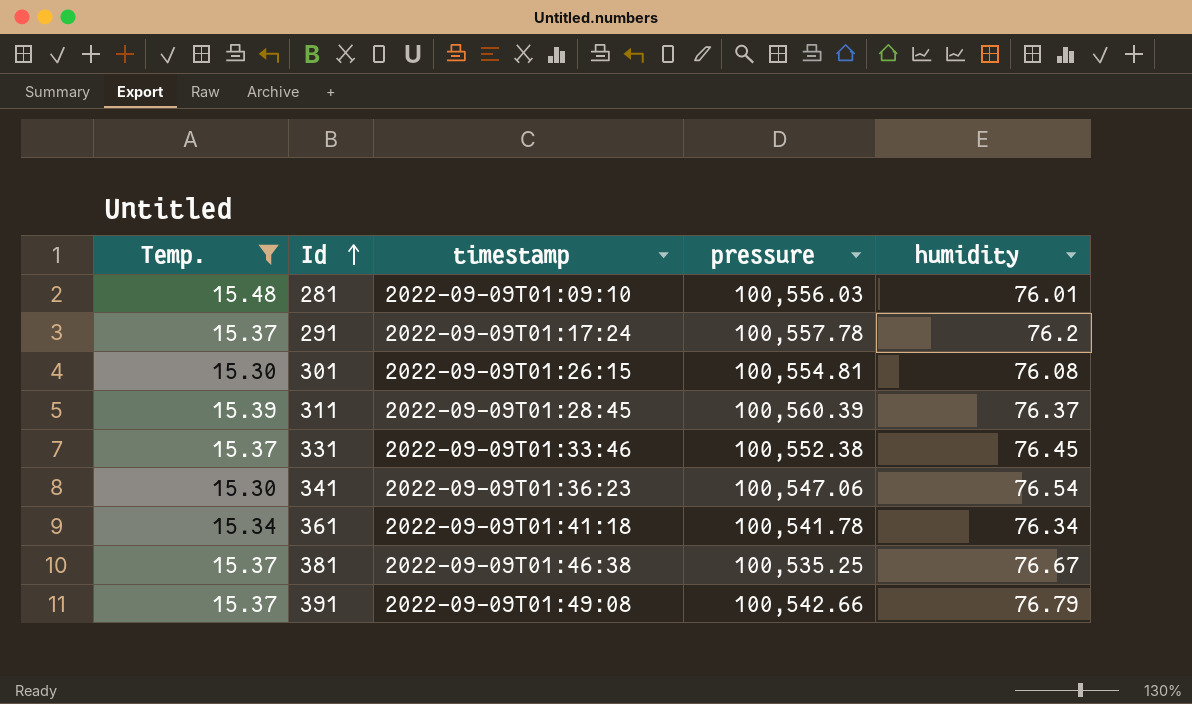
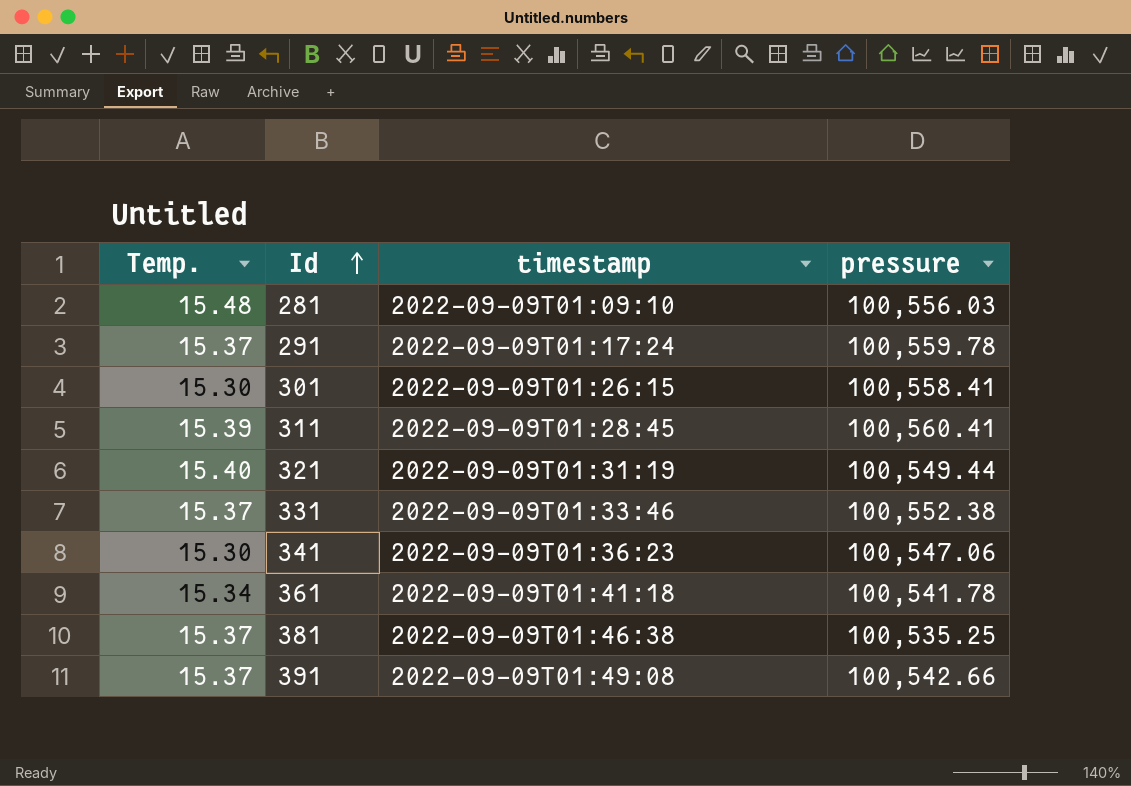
filter: Temp. != 15.40 -> none
column humidity | position: 5 -> none
291 | pressure: 100,557.78 -> 100,559.78
301 | pressure: 100,554.81 -> 100,558.41
311 | pressure: 100,560.39 -> 100,560.41

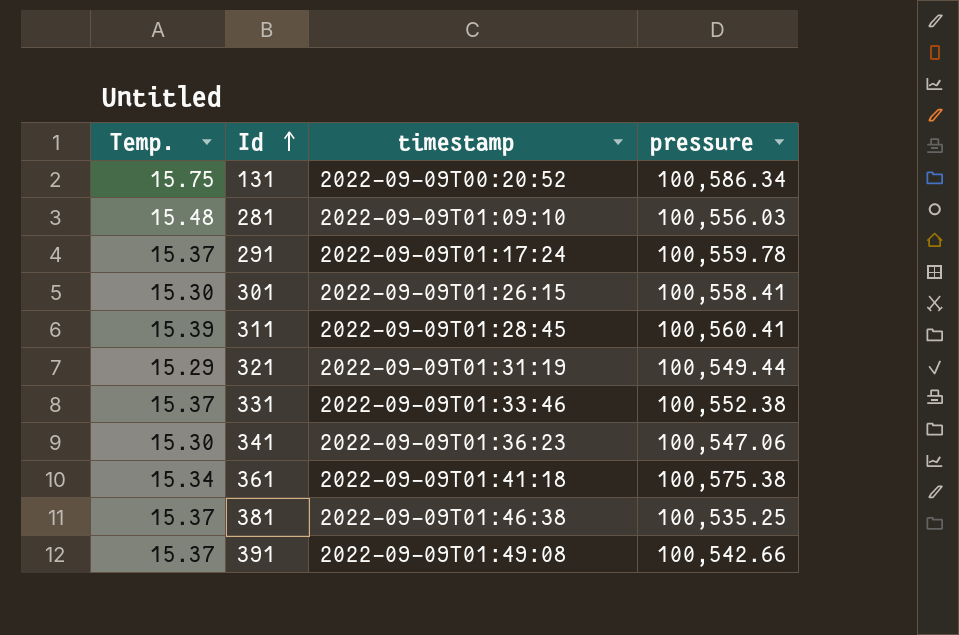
row 131: none -> 15.75 | 2022-09-09T00:20:52 | 100,586.34
321 | Temp.: 15.40 -> 15.29
361 | pressure: 100,541.78 -> 100,575.38

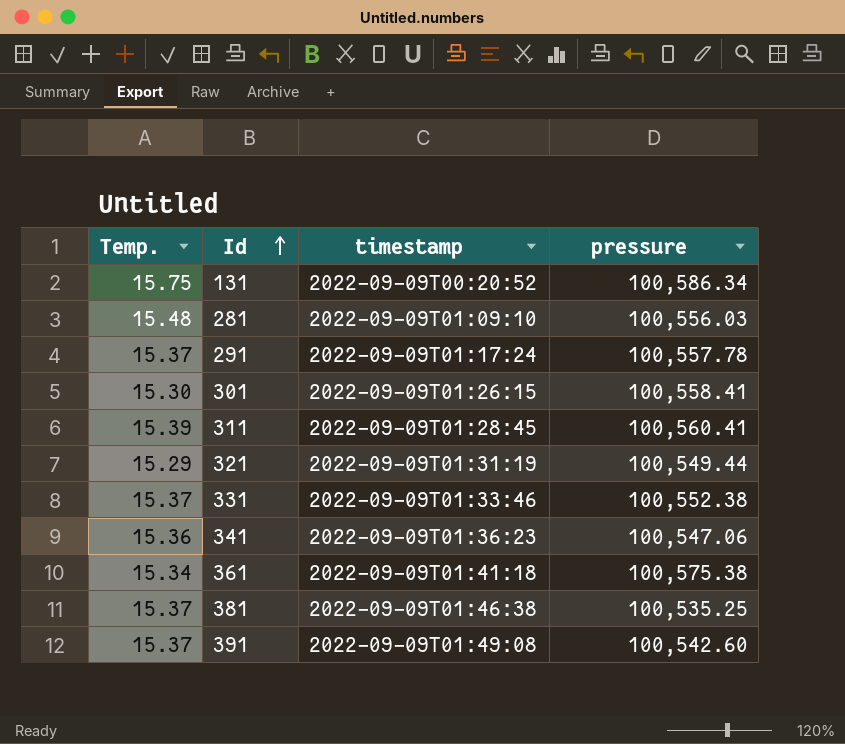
291 | pressure: 100,559.78 -> 100,557.78
341 | Temp.: 15.30 -> 15.36
391 | pressure: 100,542.66 -> 100,542.60

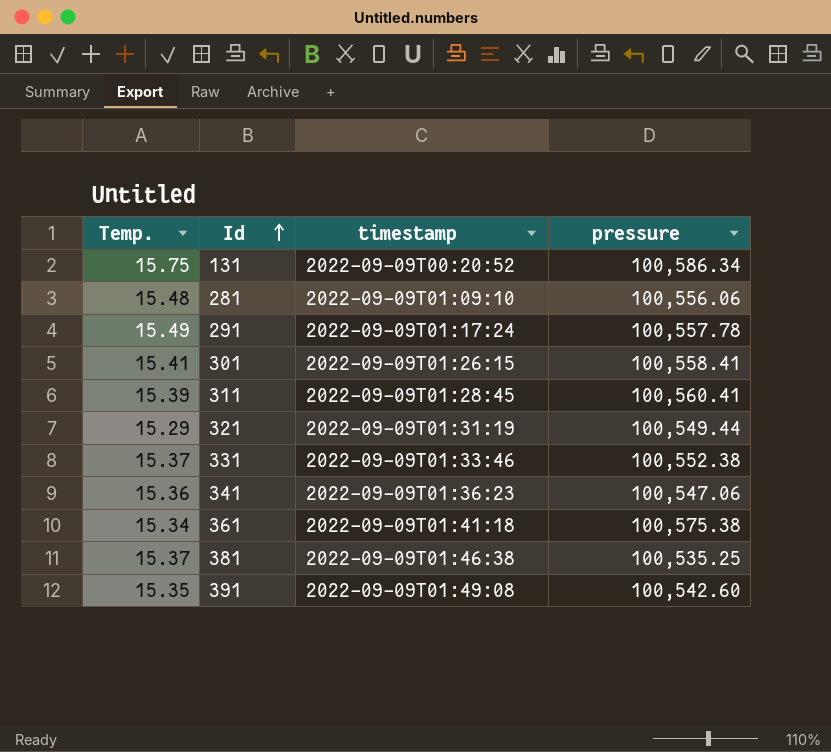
281 | pressure: 100,556.03 -> 100,556.06
291 | Temp.: 15.37 -> 15.49
301 | Temp.: 15.30 -> 15.41
391 | Temp.: 15.37 -> 15.35

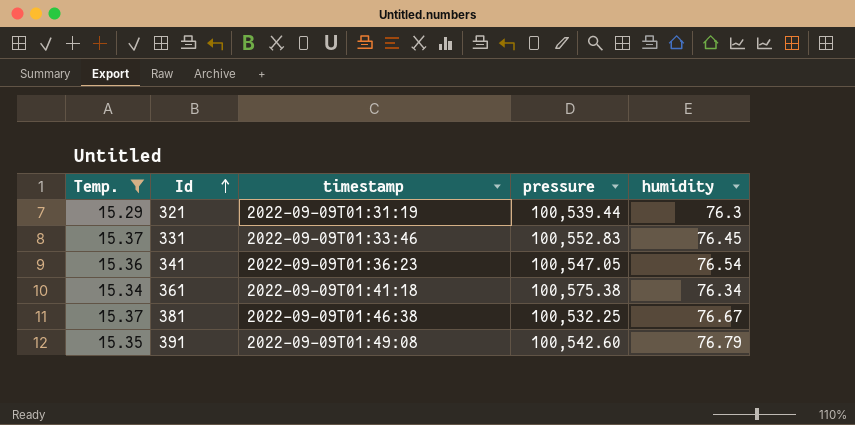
filter: none -> Temp. <= 15.37
column humidity | position: none -> 5
321 | pressure: 100,549.44 -> 100,539.44
331 | pressure: 100,552.38 -> 100,552.83
341 | pressure: 100,547.06 -> 100,547.05
381 | pressure: 100,535.25 -> 100,532.25

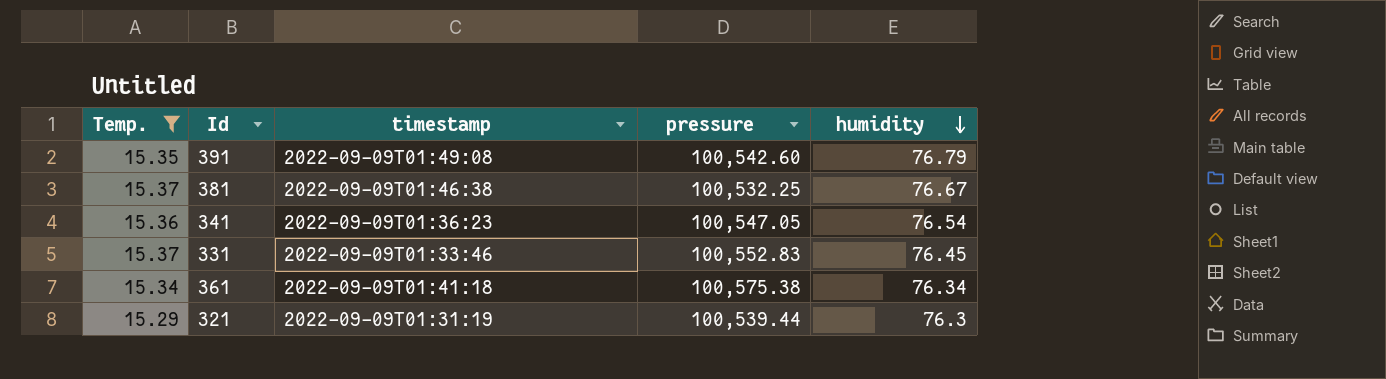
row order: Id ascending -> humidity descending

